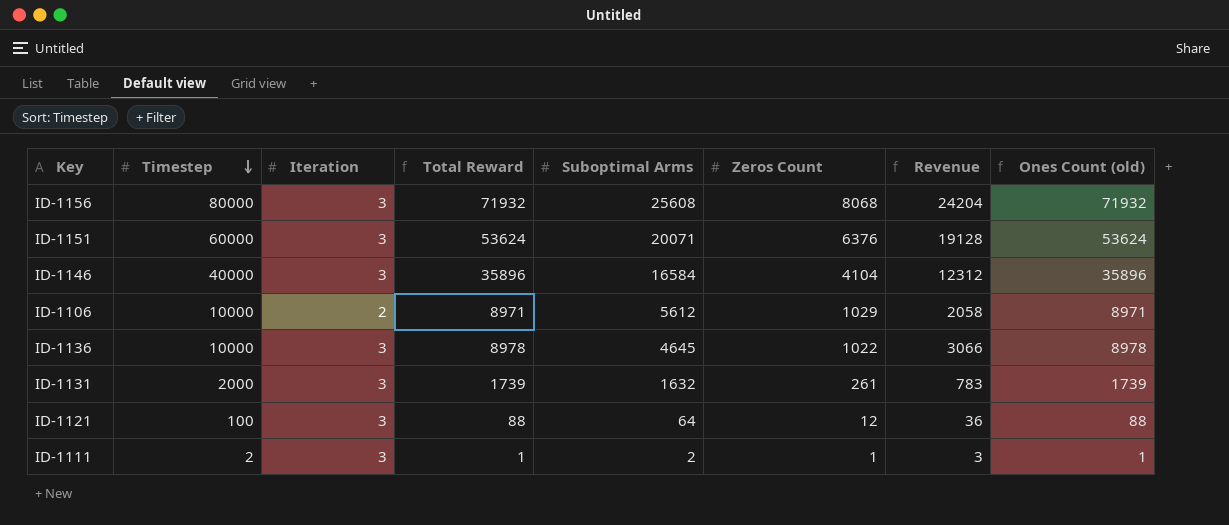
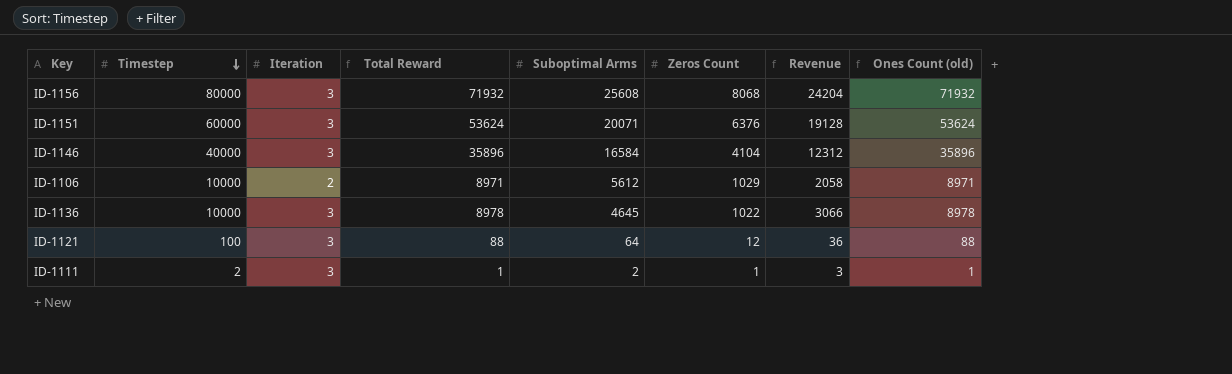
row ID-1131: 2000 | 3 | 1739 | 1632 | 261 | 783 | 1739 -> none

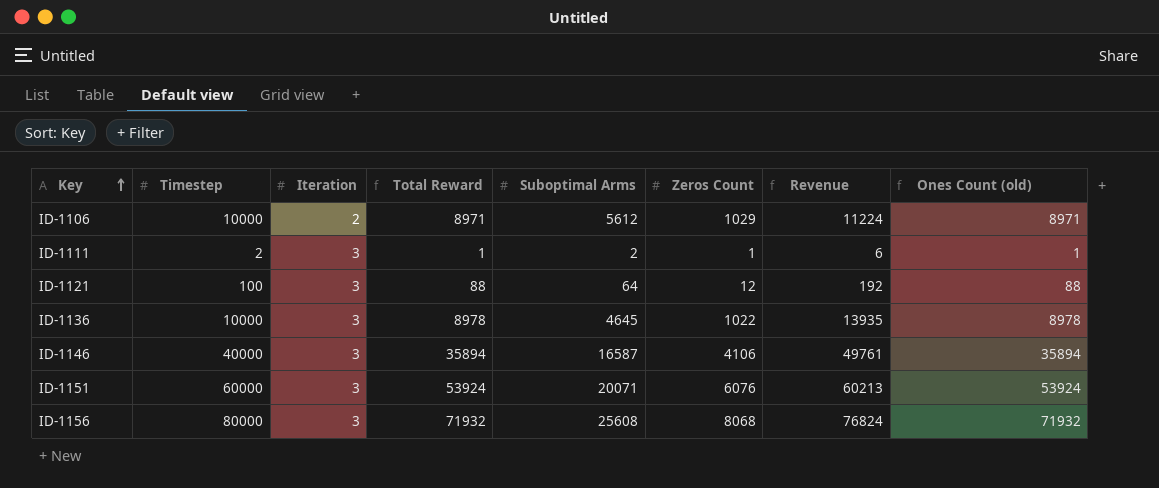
row order: Timestep descending -> Key ascending
column Revenue | formula: [Iteration] * [Zeros Count] -> [Iteration] * [Suboptimal Arms]
ID-1146 | Total Reward: 35896 -> 35894
ID-1146 | Suboptimal Arms: 16584 -> 16587
ID-1146 | Zeros Count: 4104 -> 4106
ID-1146 | Ones Count (old): 35896 -> 35894
ID-1151 | Total Reward: 53624 -> 53924
ID-1151 | Zeros Count: 6376 -> 6076
ID-1151 | Ones Count (old): 53624 -> 53924

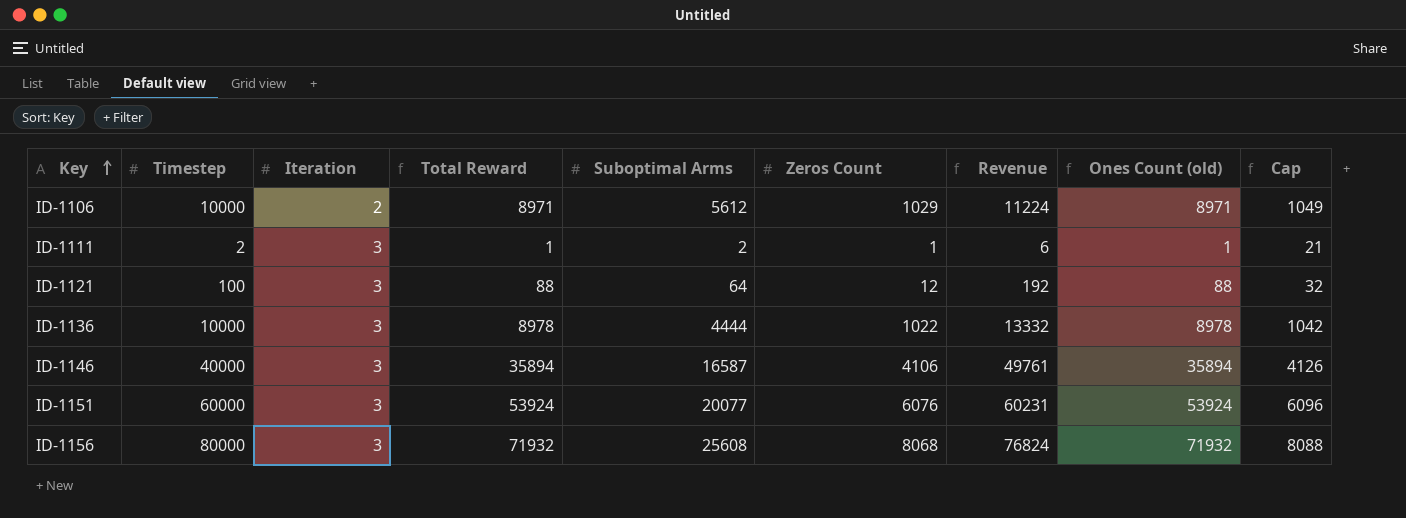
column Cap | formula: none -> [Zeros Count] + 20
ID-1136 | Suboptimal Arms: 4645 -> 4444
ID-1136 | Revenue: 13935 -> 13332
ID-1151 | Suboptimal Arms: 20071 -> 20077
ID-1151 | Revenue: 60213 -> 60231

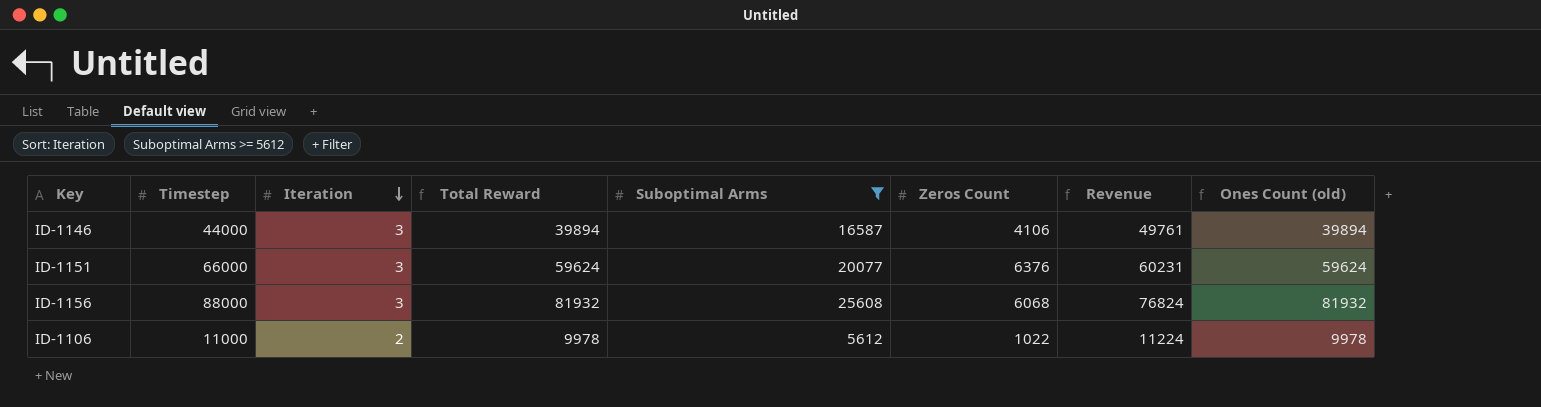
filter: none -> Suboptimal Arms >= 5612
row order: Key ascending -> Iteration descending
column Cap | formula: [Zeros Count] + 20 -> none
ID-1146 | Timestep: 40000 -> 44000
ID-1146 | Total Reward: 35894 -> 39894
ID-1146 | Ones Count (old): 35894 -> 39894
ID-1151 | Timestep: 60000 -> 66000
ID-1151 | Total Reward: 53924 -> 59624
ID-1151 | Zeros Count: 6076 -> 6376
ID-1151 | Ones Count (old): 53924 -> 59624
ID-1156 | Timestep: 80000 -> 88000
ID-1156 | Total Reward: 71932 -> 81932
ID-1156 | Zeros Count: 8068 -> 6068
ID-1156 | Ones Count (old): 71932 -> 81932
ID-1106 | Timestep: 10000 -> 11000
ID-1106 | Total Reward: 8971 -> 9978
ID-1106 | Zeros Count: 1029 -> 1022
ID-1106 | Ones Count (old): 8971 -> 9978

